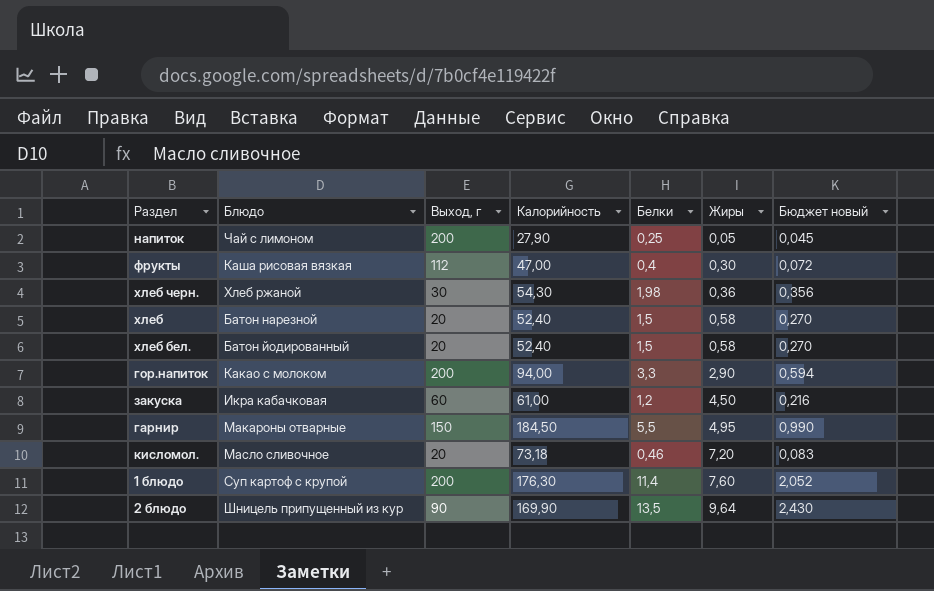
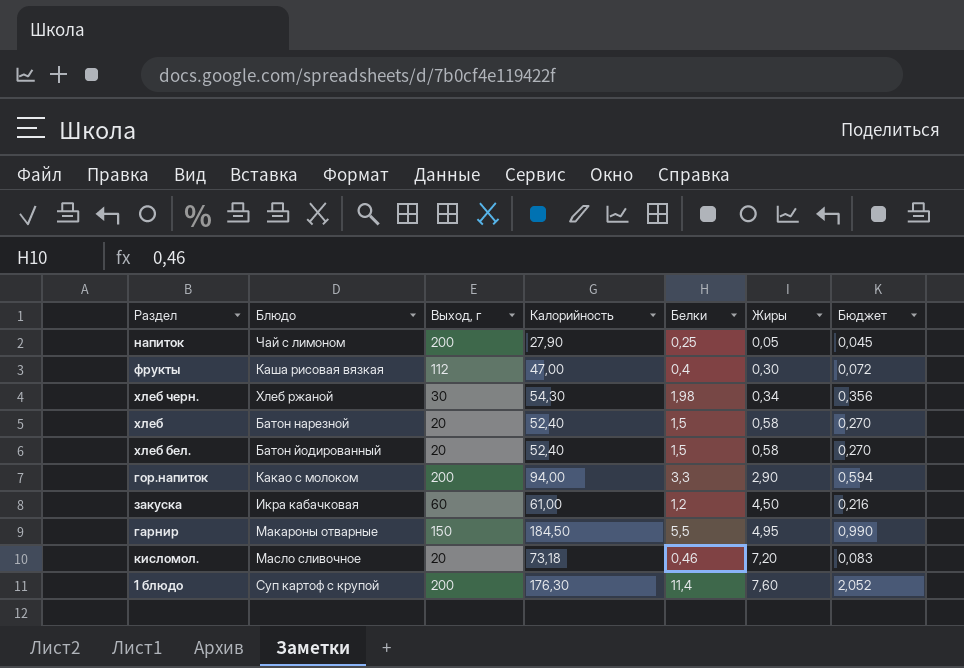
column name: Бюджет новый -> Бюджет
row 2 блюдо: Шницель припущенный из кур | 90 | 169,90 | 13,5 | 9,64 | 2,430 -> none
хлеб черн. | Жиры: 0,36 -> 0,34

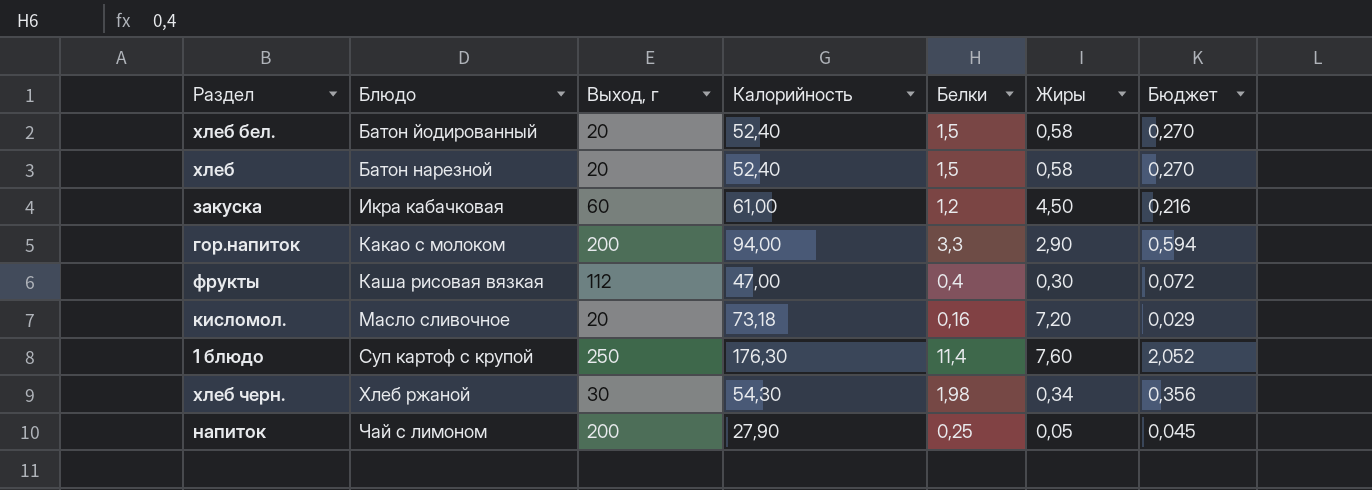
row order: Жиры ascending -> Блюдо ascending
row гарнир: Макароны отварные | 150 | 184,50 | 5,5 | 4,95 | 0,990 -> none
кисломол. | Белки: 0,46 -> 0,16
кисломол. | Бюджет: 0,083 -> 0,029
1 блюдо | Выход, г: 200 -> 250

